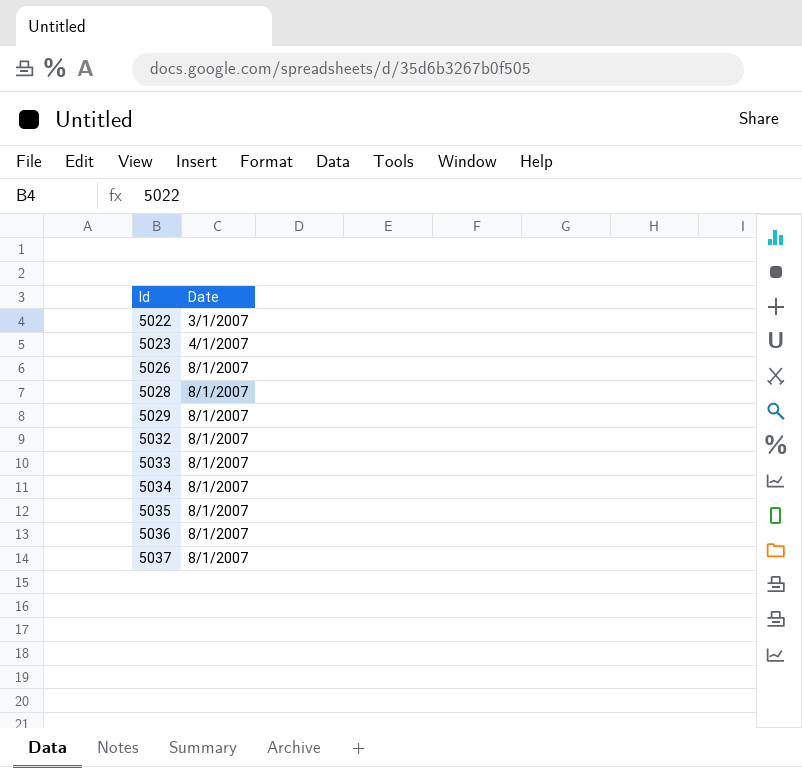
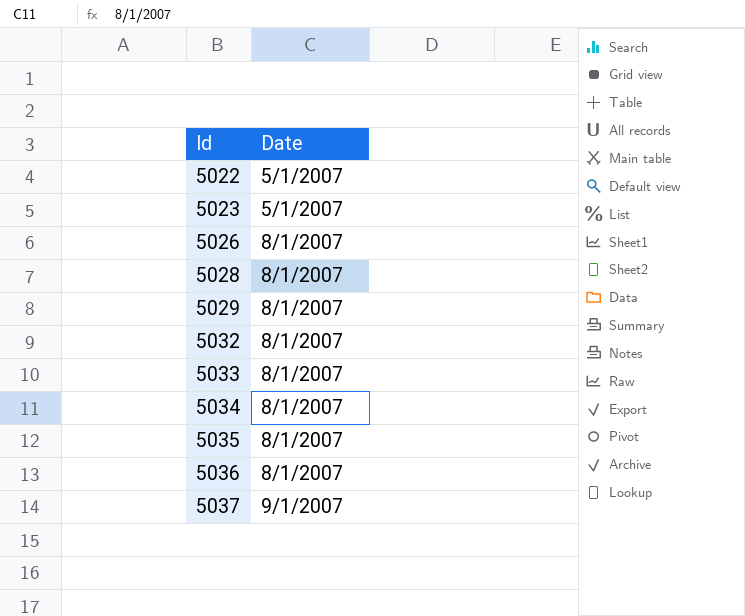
5022 | Date: 3/1/2007 -> 5/1/2007
5023 | Date: 4/1/2007 -> 5/1/2007
5037 | Date: 8/1/2007 -> 9/1/2007

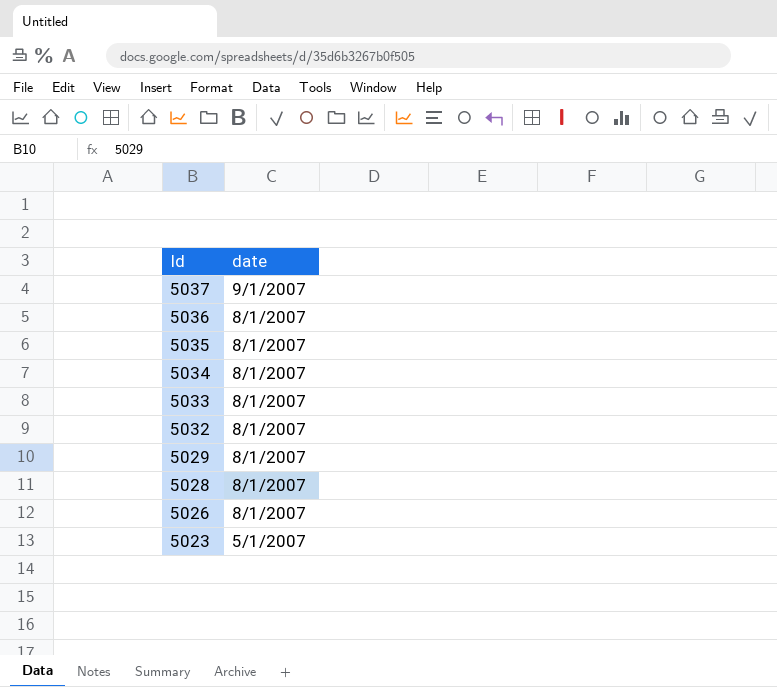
row order: Id ascending -> Id descending
column name: Date -> date
row 5022: 5/1/2007 -> none

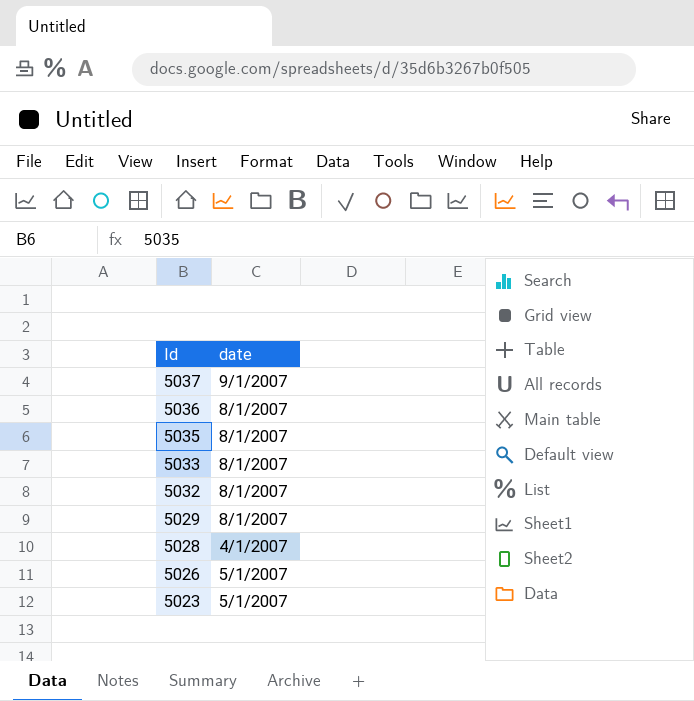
row 5034: 8/1/2007 -> none
5028 | date: 8/1/2007 -> 4/1/2007
5026 | date: 8/1/2007 -> 5/1/2007

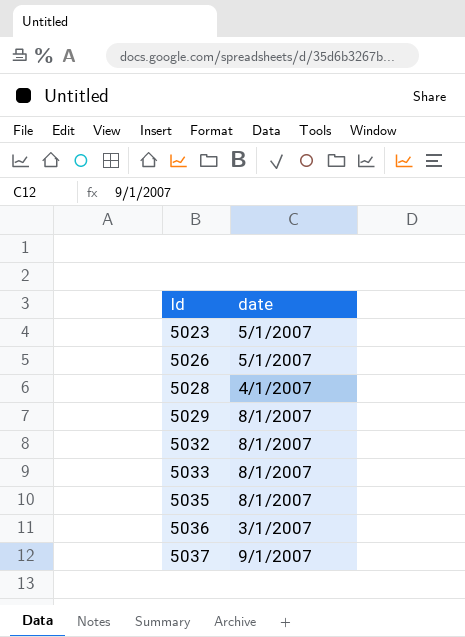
row order: Id descending -> Id ascending
5036 | date: 8/1/2007 -> 3/1/2007

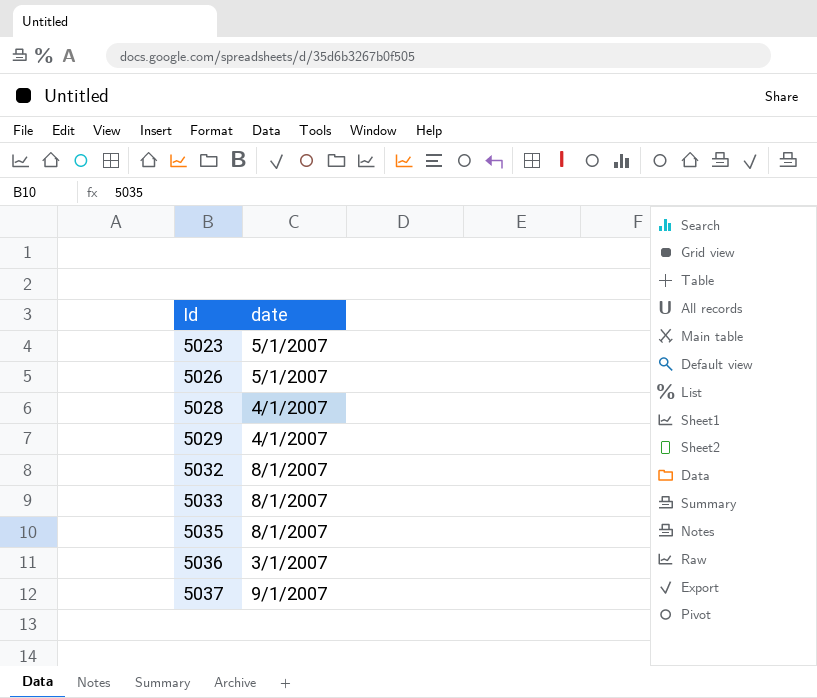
5029 | date: 8/1/2007 -> 4/1/2007

